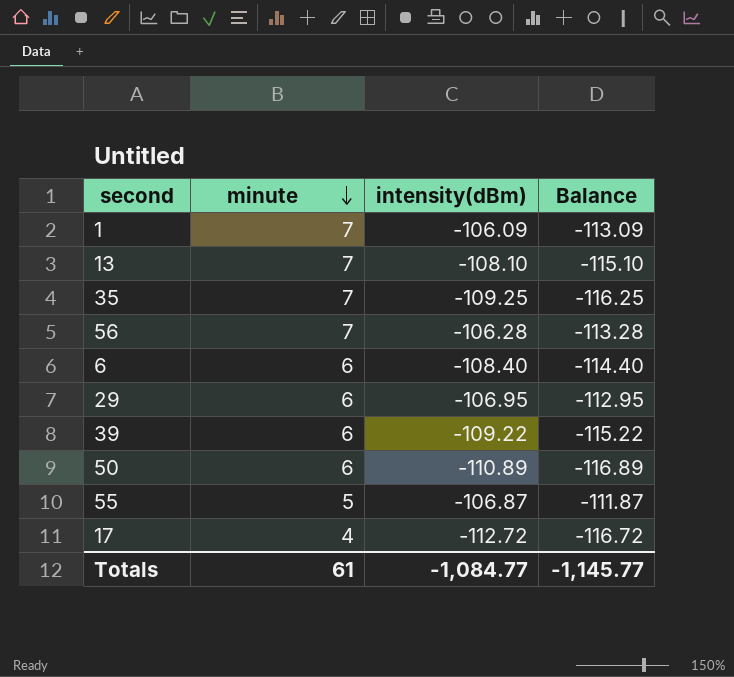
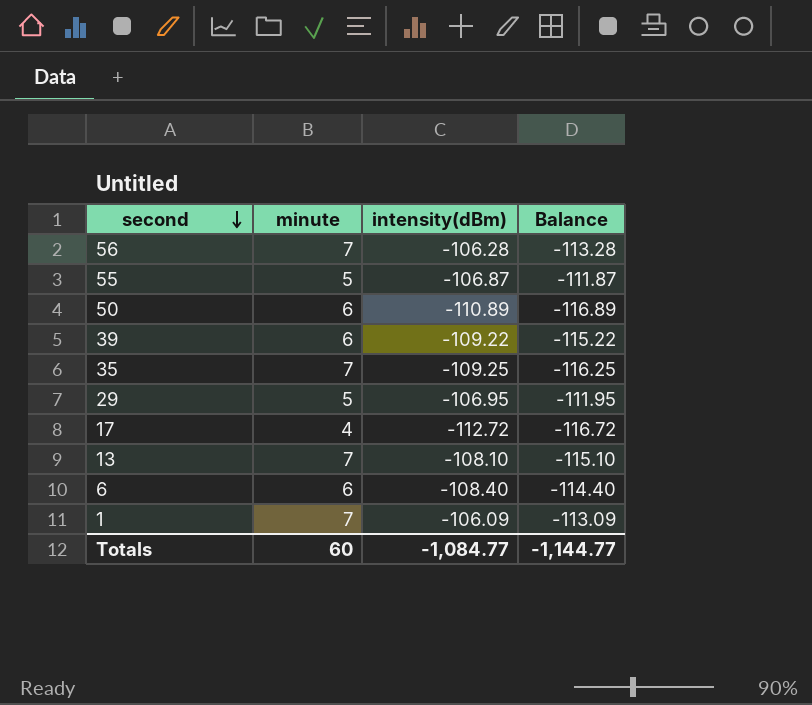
row order: minute descending -> second descending
29 | minute: 6 -> 5
29 | Balance: -112.95 -> -111.95
Totals | minute: 61 -> 60
Totals | Balance: -1,145.77 -> -1,144.77

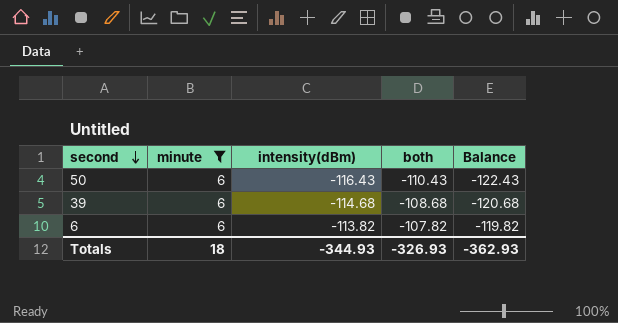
filter: none -> minute = 6
column both | formula: none -> [minute] + [intensity(dBm)]
50 | intensity(dBm): -110.89 -> -116.43
50 | Balance: -116.89 -> -122.43
39 | intensity(dBm): -109.22 -> -114.68
39 | Balance: -115.22 -> -120.68
6 | intensity(dBm): -108.40 -> -113.82
6 | Balance: -114.40 -> -119.82
Totals | minute: 60 -> 18
Totals | intensity(dBm): -1,084.77 -> -344.93
Totals | Balance: -1,144.77 -> -362.93

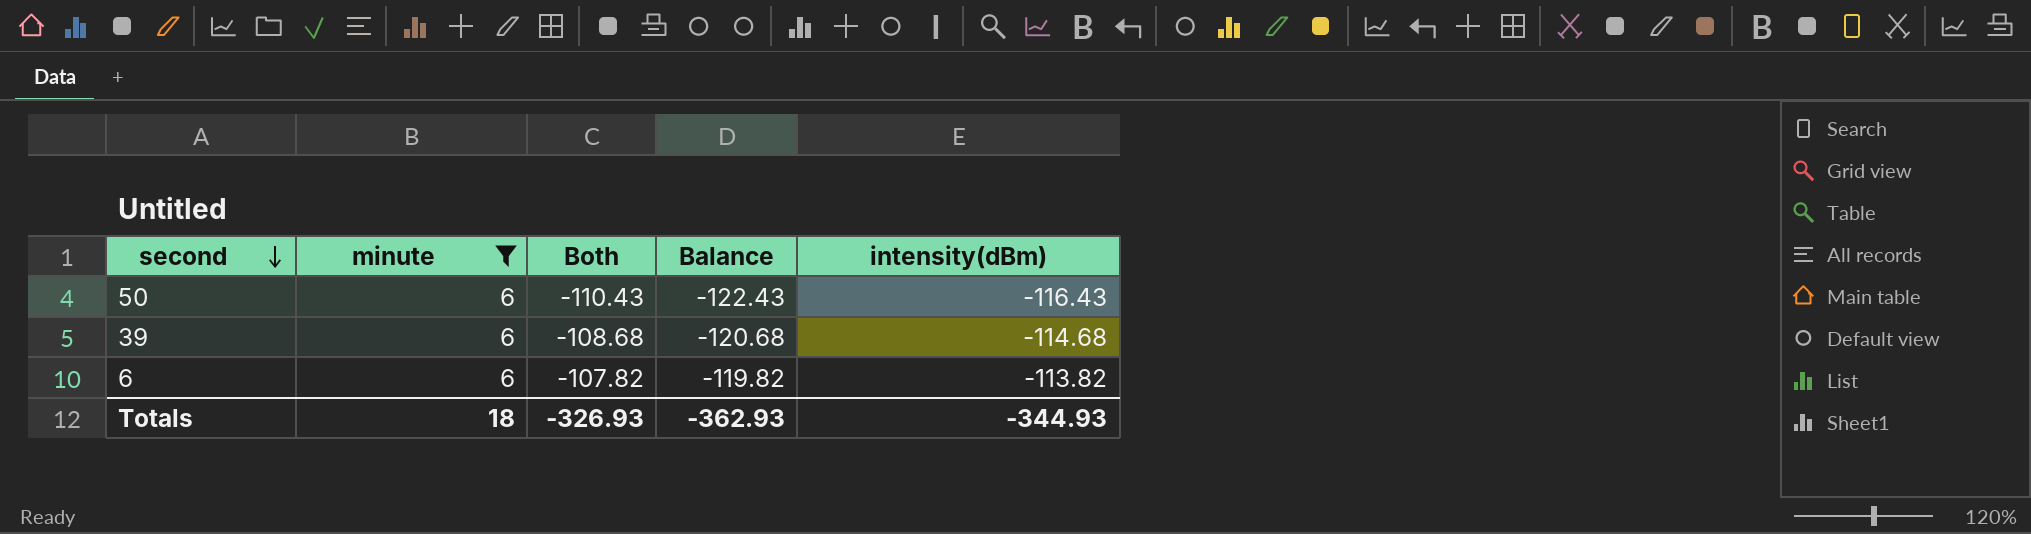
column name: both -> Both
column intensity(dBm) | position: 3 -> 5

